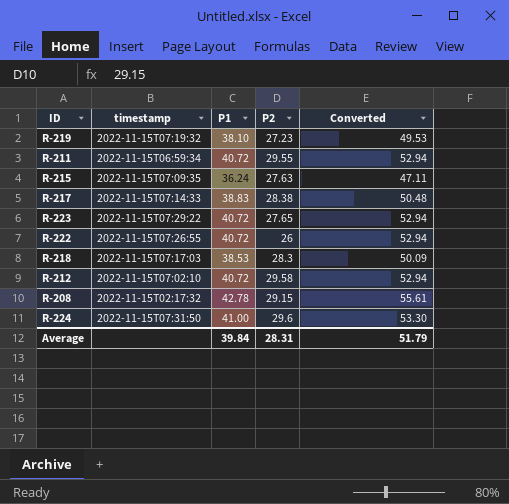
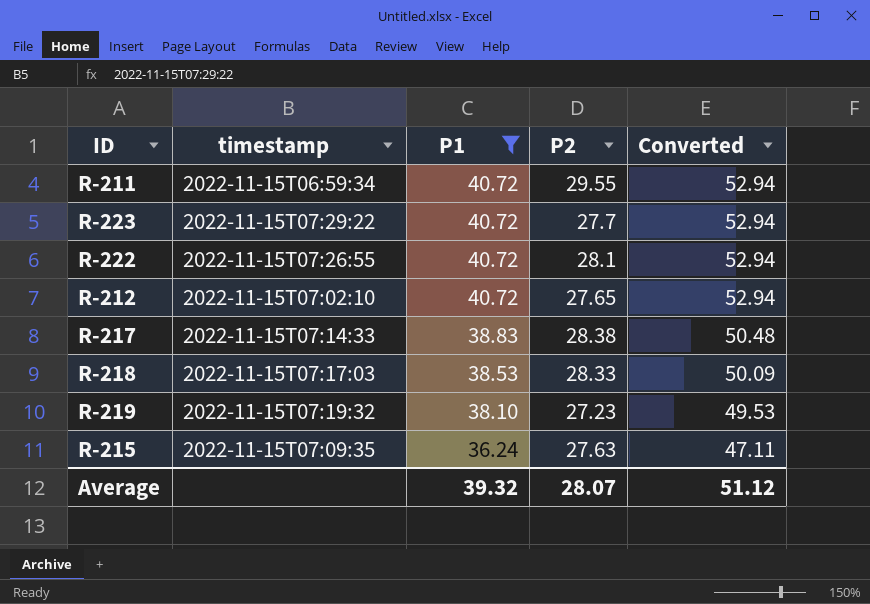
filter: none -> P1 <= 40.72
row order: none -> P1 descending
R-223 | P2: 27.65 -> 27.7
R-222 | P2: 26 -> 28.1
R-212 | P2: 29.58 -> 27.65
R-218 | P2: 28.3 -> 28.33
Average | P1: 39.84 -> 39.32
Average | P2: 28.31 -> 28.07
Average | Converted: 51.79 -> 51.12

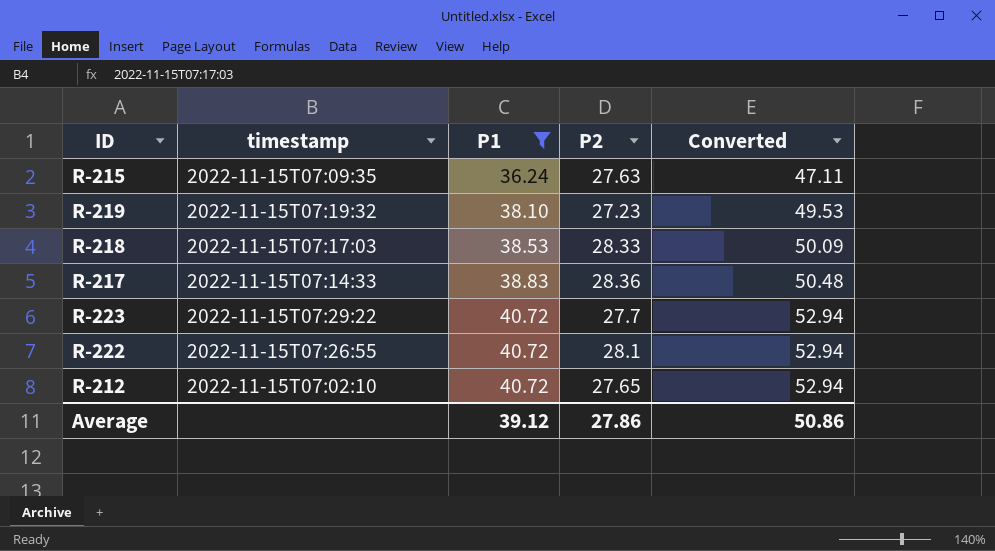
row order: P1 descending -> P1 ascending
row R-211: 2022-11-15T06:59:34 | 40.72 | 29.55 | 52.94 -> none
R-217 | P2: 28.38 -> 28.36
Average | P1: 39.32 -> 39.12
Average | P2: 28.07 -> 27.86
Average | Converted: 51.12 -> 50.86

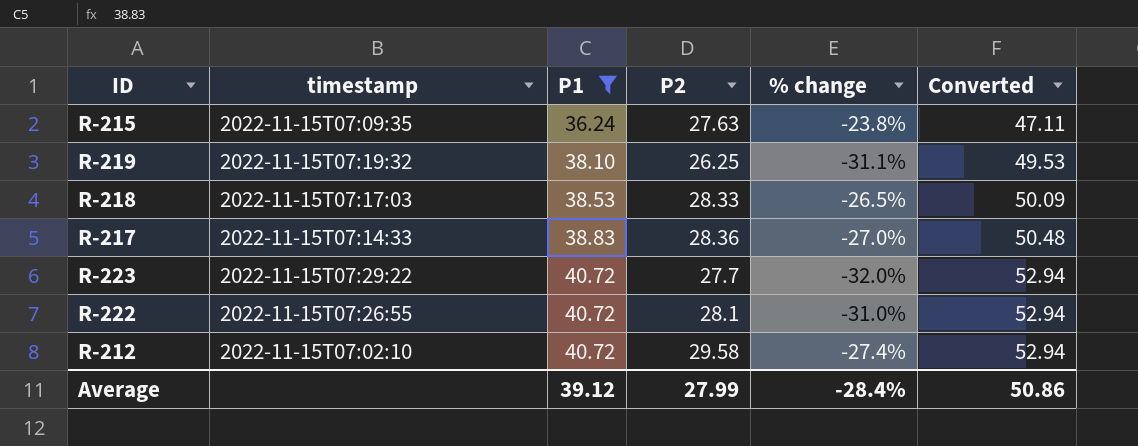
column % change | formula: none -> ([P2] - [P1]) / [P1]
R-219 | P2: 27.23 -> 26.25
R-212 | P2: 27.65 -> 29.58
Average | P2: 27.86 -> 27.99

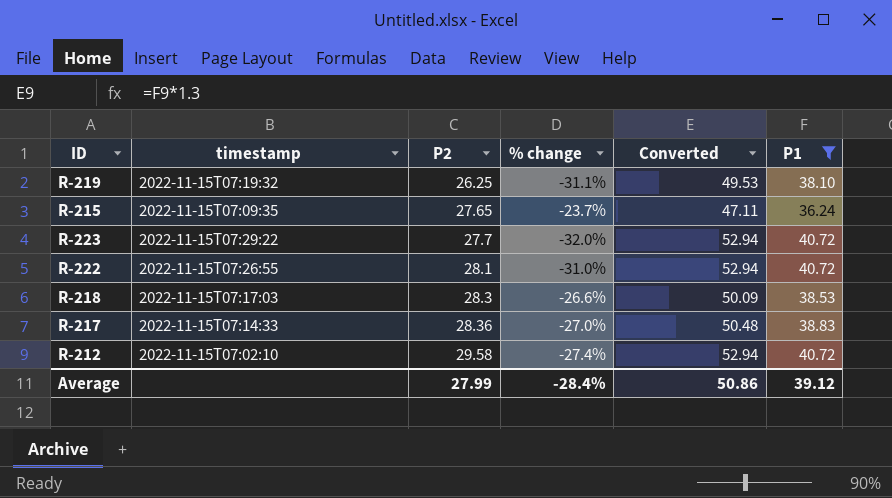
row order: P1 ascending -> P2 ascending
column P1 | position: 3 -> 6
R-215 | P2: 27.63 -> 27.65
R-215 | % change: -23.8% -> -23.7%
R-218 | P2: 28.33 -> 28.3
R-218 | % change: -26.5% -> -26.6%

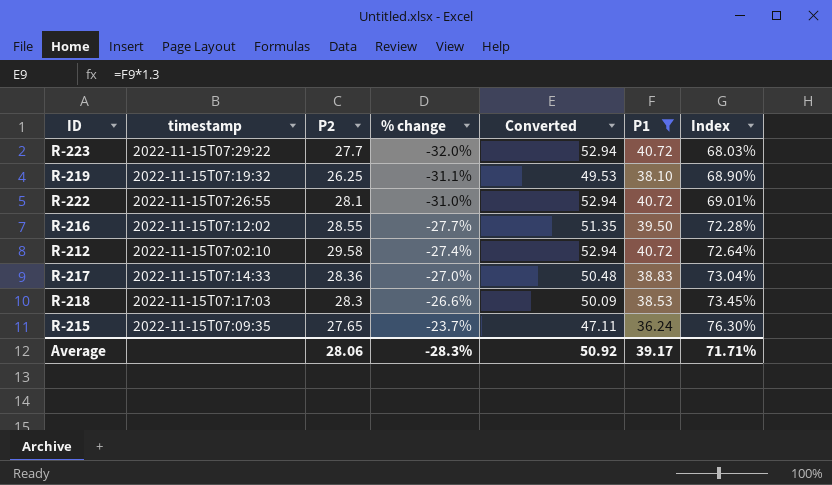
row order: P2 ascending -> % change ascending
column Index | formula: none -> [P2] / [P1]
row R-216: none -> 2022-11-15T07:12:02 | 28.55 | -27.7% | 51.35 | 39.50 | 72.28%
Average | P2: 27.99 -> 28.06
Average | % change: -28.4% -> -28.3%
Average | Converted: 50.86 -> 50.92
Average | P1: 39.12 -> 39.17

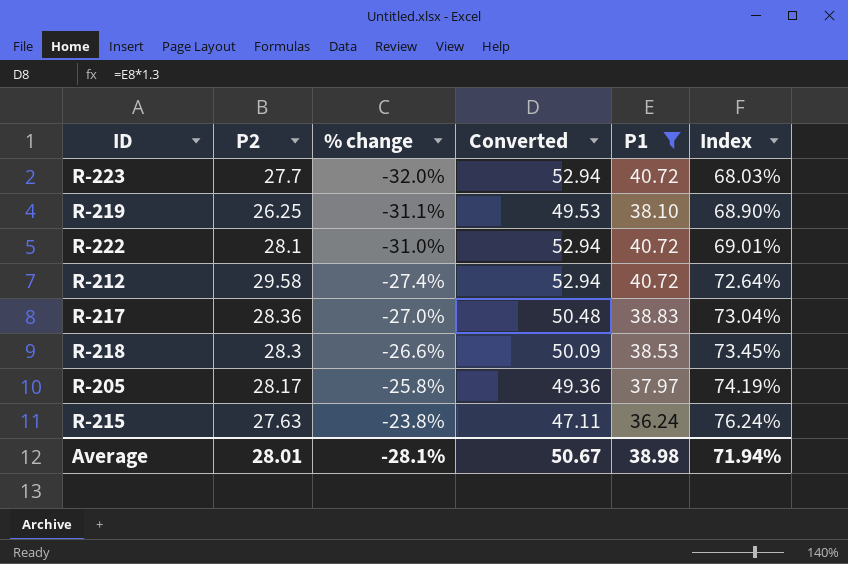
column timestamp | position: 2 -> none
row R-216: 2022-11-15T07:12:02 | 28.55 | -27.7% | 51.35 | 39.50 | 72.28% -> none
row R-205: none -> 28.17 | -25.8% | 49.36 | 37.97 | 74.19%
R-215 | P2: 27.65 -> 27.63
R-215 | % change: -23.7% -> -23.8%
R-215 | Index: 76.30% -> 76.24%
Average | P2: 28.06 -> 28.01
Average | % change: -28.3% -> -28.1%
Average | Converted: 50.92 -> 50.67
Average | P1: 39.17 -> 38.98
Average | Index: 71.71% -> 71.94%

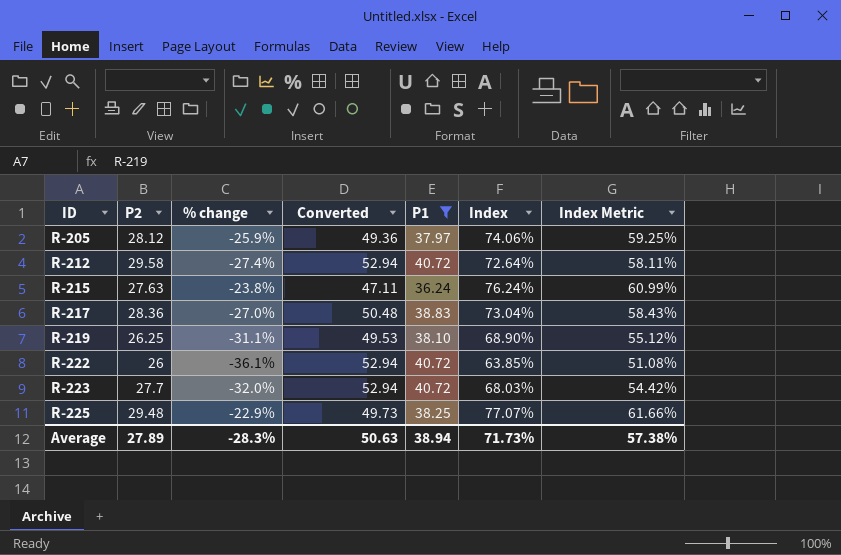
row order: % change ascending -> ID ascending
column Index Metric | formula: none -> [Index] * 0.8
row R-218: 28.3 | -26.6% | 50.09 | 38.53 | 73.45% -> none
R-205 | P2: 28.17 -> 28.12
R-205 | % change: -25.8% -> -25.9%
R-205 | Index: 74.19% -> 74.06%
R-222 | P2: 28.1 -> 26
R-222 | % change: -31.0% -> -36.1%
R-222 | Index: 69.01% -> 63.85%
row R-225: none -> 29.48 | -22.9% | 49.73 | 38.25 | 77.07% | 61.66%
Average | P2: 28.01 -> 27.89
Average | % change: -28.1% -> -28.3%
Average | Converted: 50.67 -> 50.63
Average | P1: 38.98 -> 38.94
Average | Index: 71.94% -> 71.73%

